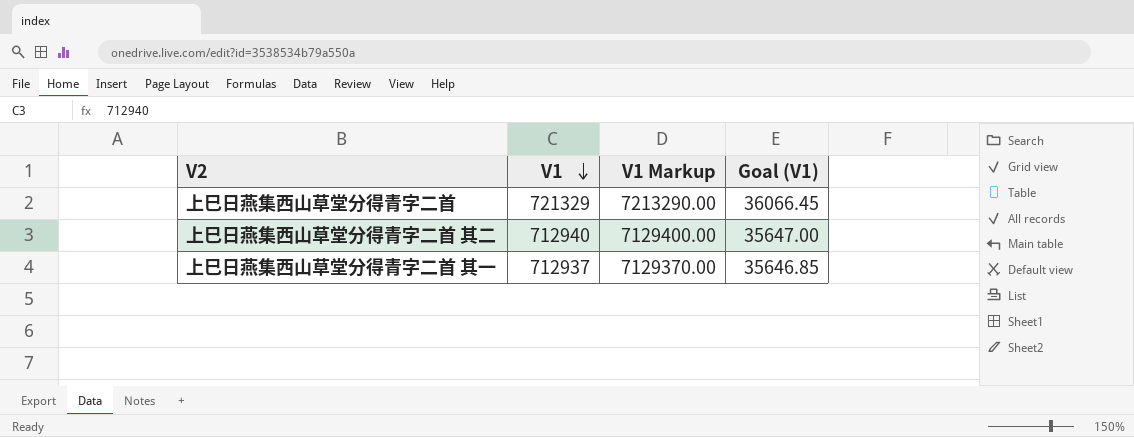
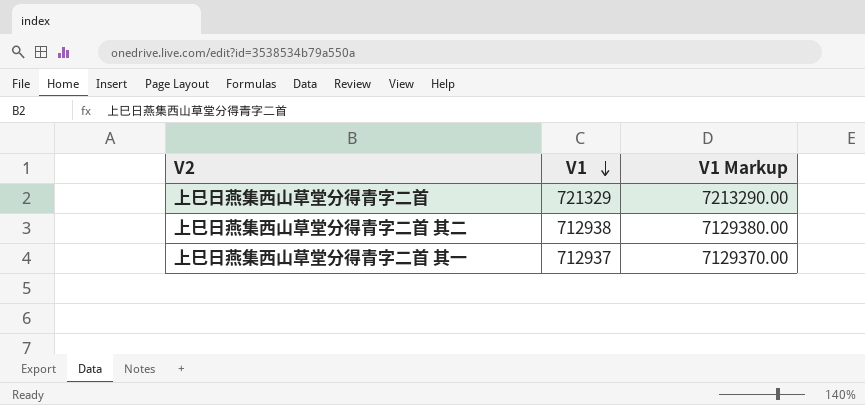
column Goal (V1) | formula: [V1] * 0.05 -> none
上巳日燕集西山草堂分得青字二首 其二 | V1: 712940 -> 712938
上巳日燕集西山草堂分得青字二首 其二 | V1 Markup: 7129400.00 -> 7129380.00

